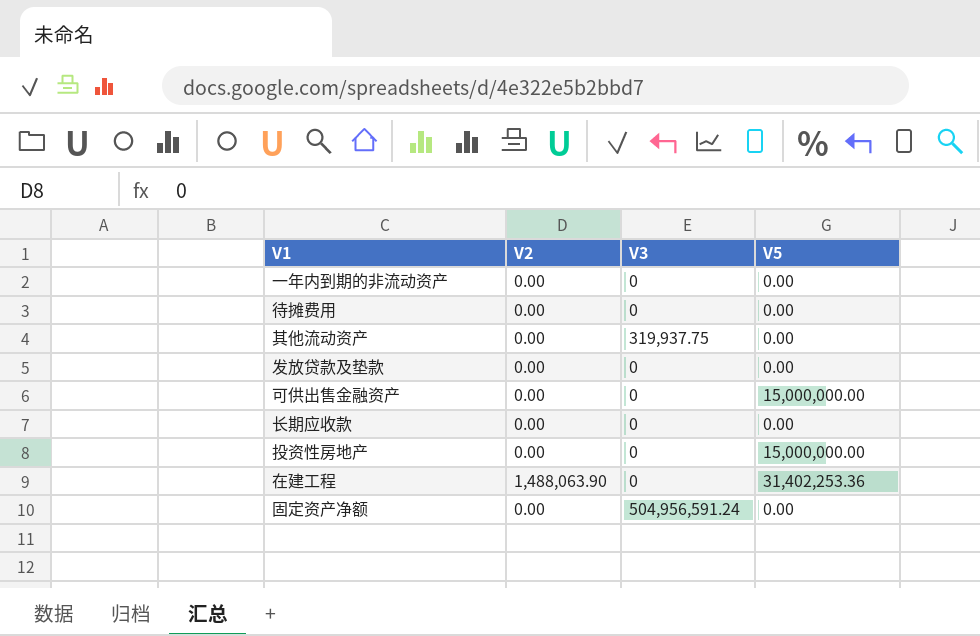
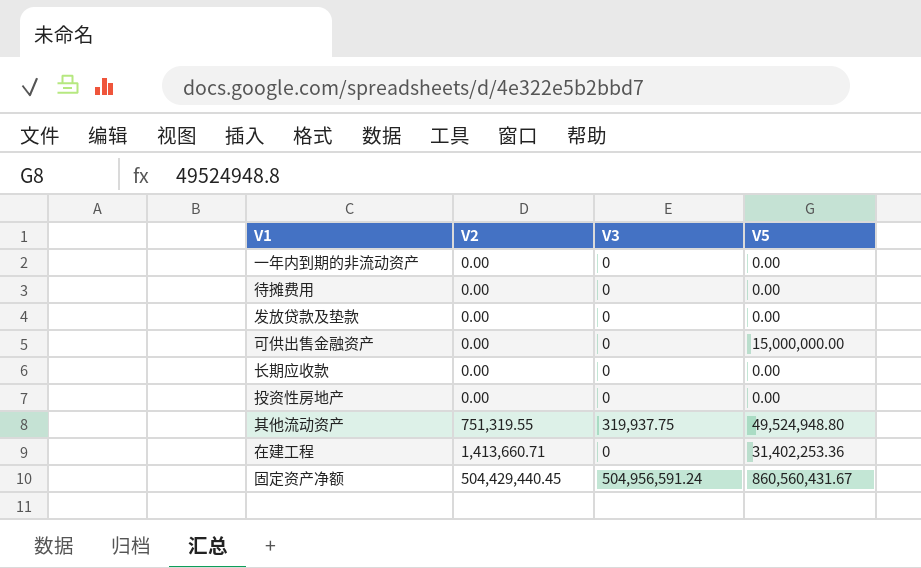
row order: none -> V2 ascending
投资性房地产 | V5: 15,000,000.00 -> 0.00
其他流动资产 | V2: 0.00 -> 751,319.55
其他流动资产 | V5: 0.00 -> 49,524,948.80
在建工程 | V2: 1,488,063.90 -> 1,413,660.71
固定资产净额 | V2: 0.00 -> 504,429,440.45
固定资产净额 | V5: 0.00 -> 860,560,431.67

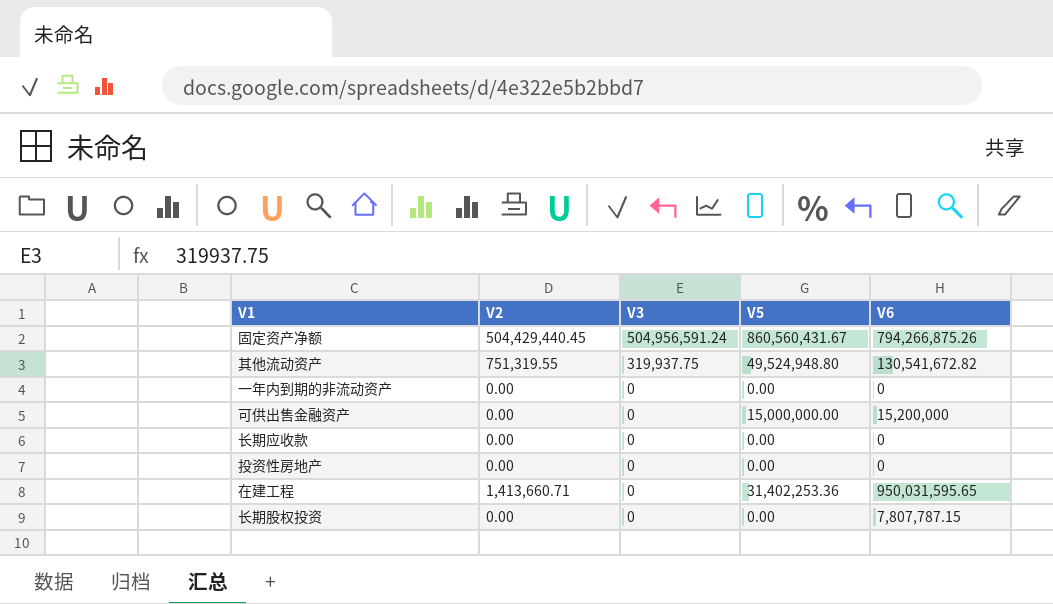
row order: V2 ascending -> V3 descending
column V6 | position: none -> 5
row 待摊费用: 0.00 | 0 | 0.00 -> none
row 发放贷款及垫款: 0.00 | 0 | 0.00 -> none
row 长期股权投资: none -> 0.00 | 0 | 0.00 | 7,807,787.15

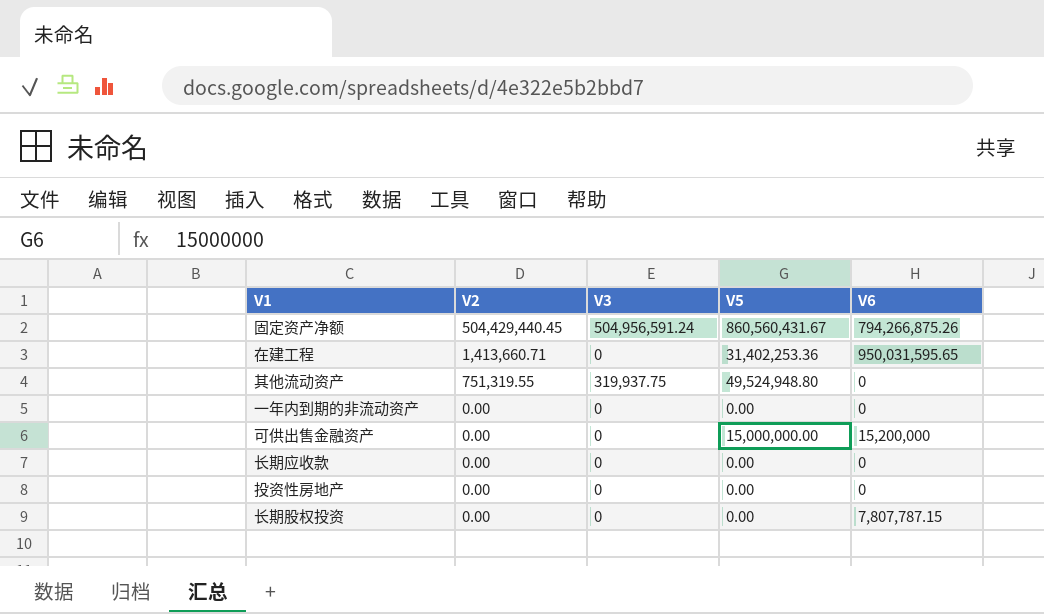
row order: V3 descending -> V2 descending
其他流动资产 | V6: 130,541,672.82 -> 0

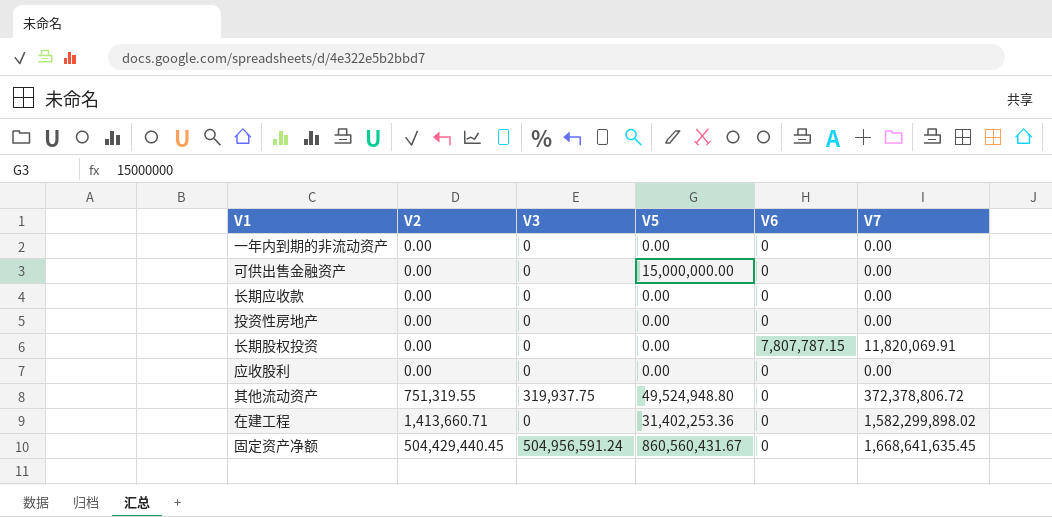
row order: V2 descending -> V2 ascending
column V7 | position: none -> 6
可供出售金融资产 | V6: 15,200,000 -> 0
row 应收股利: none -> 0.00 | 0 | 0.00 | 0 | 0.00
在建工程 | V6: 950,031,595.65 -> 0
固定资产净额 | V6: 794,266,875.26 -> 0

